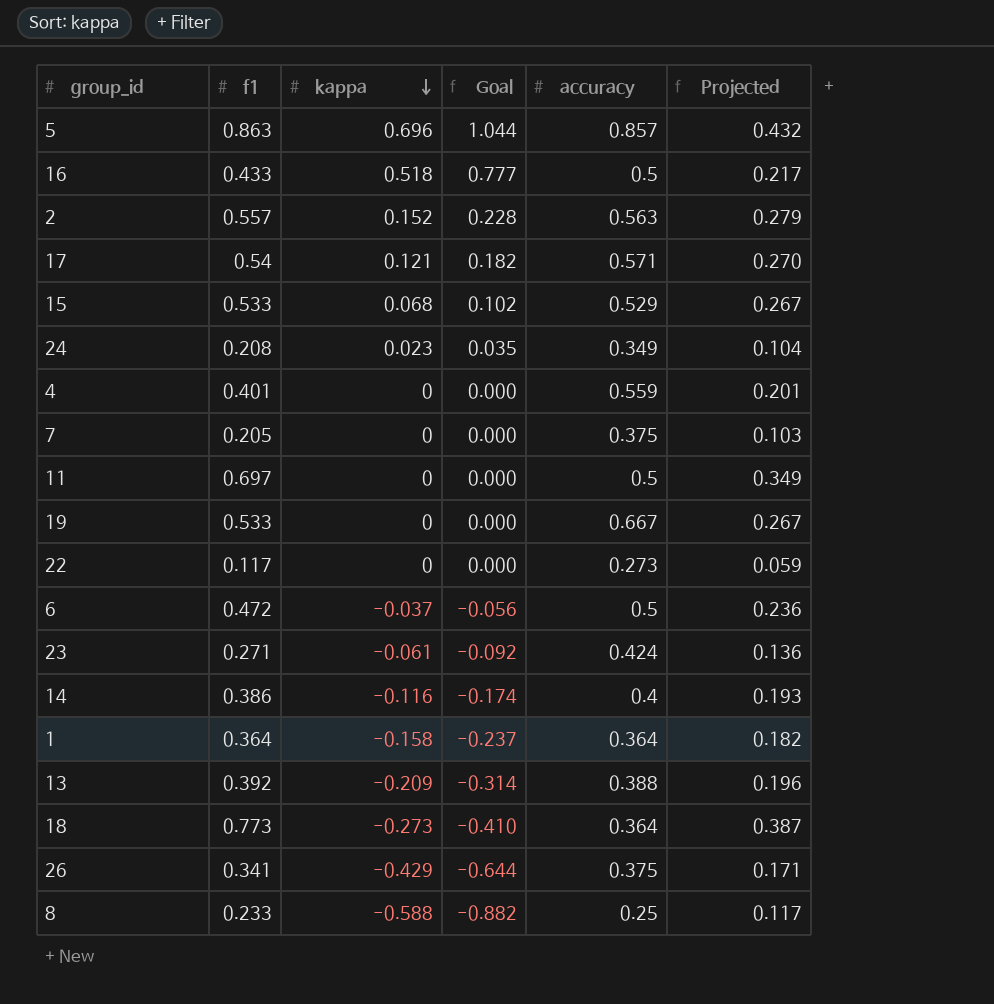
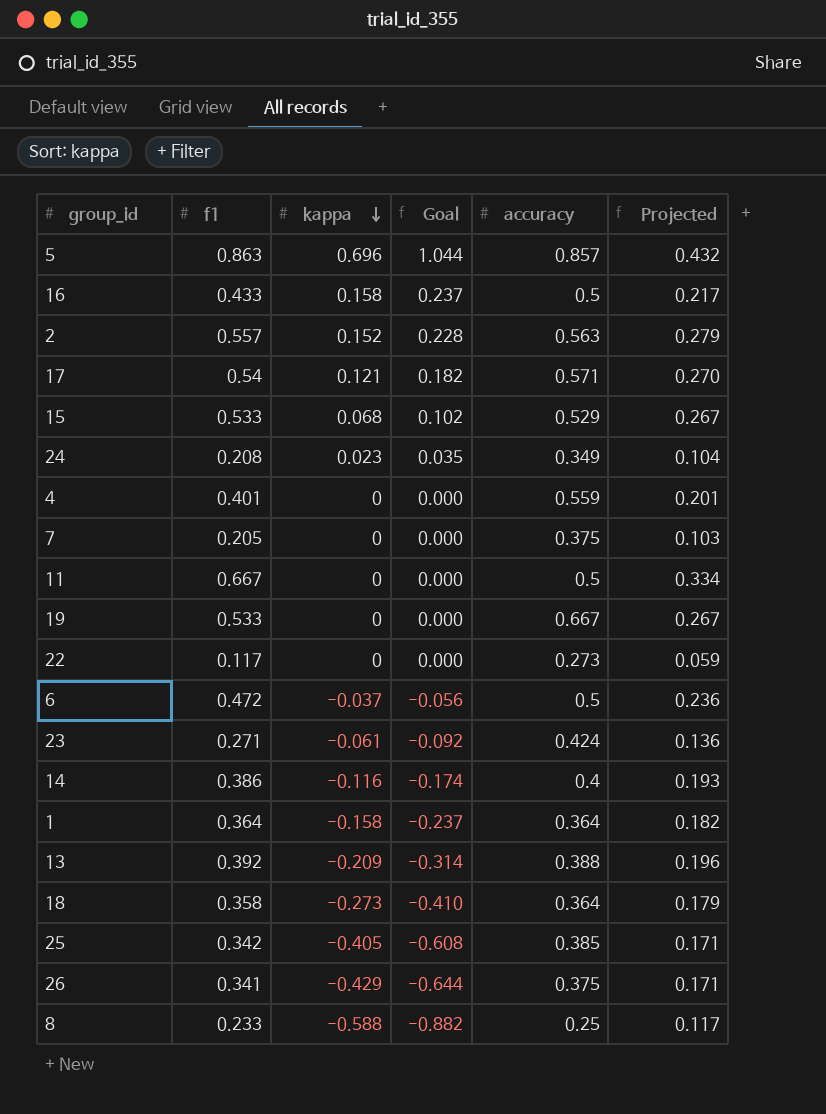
16 | kappa: 0.518 -> 0.158
16 | Goal: 0.777 -> 0.237
11 | f1: 0.697 -> 0.667
11 | Projected: 0.349 -> 0.334
18 | f1: 0.773 -> 0.358
18 | Projected: 0.387 -> 0.179
row 25: none -> 0.342 | -0.405 | -0.608 | 0.385 | 0.171

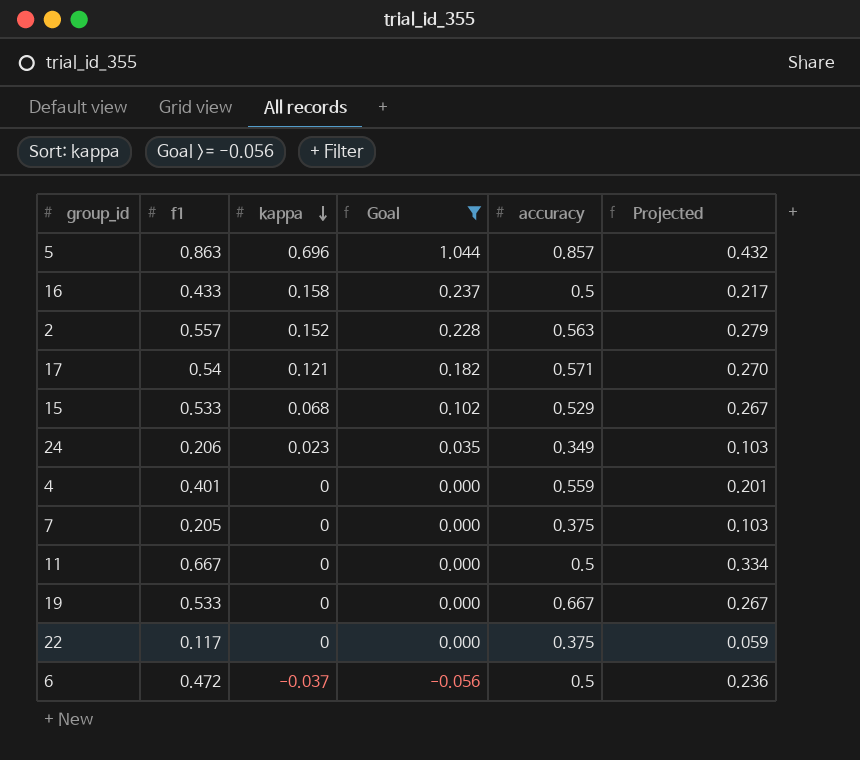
filter: none -> Goal >= -0.056
24 | f1: 0.208 -> 0.206
24 | Projected: 0.104 -> 0.103
22 | accuracy: 0.273 -> 0.375

